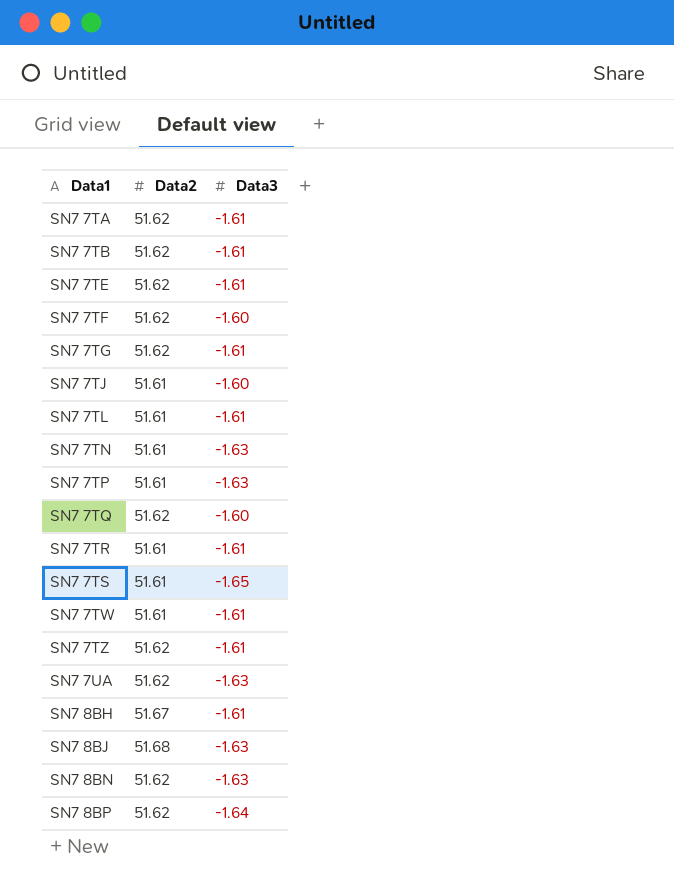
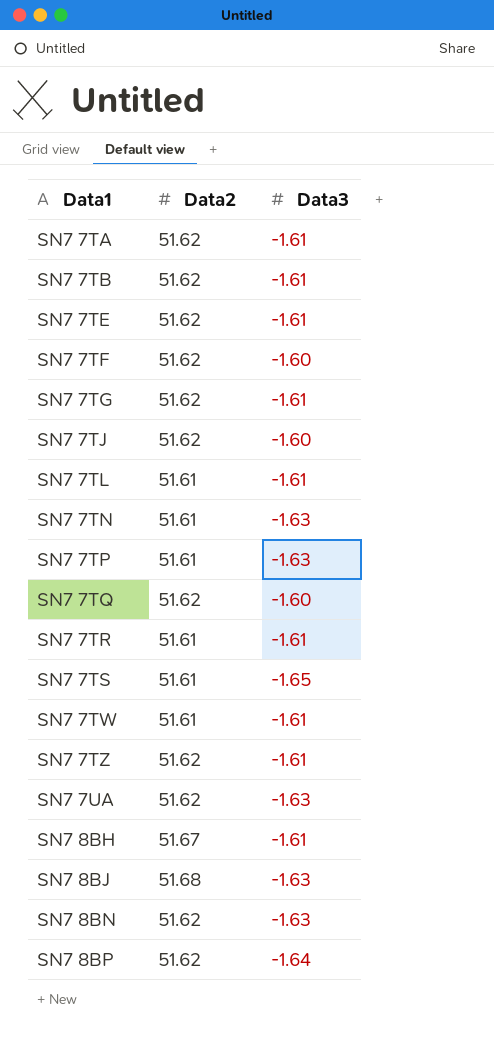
SN7 7TJ | Data2: 51.61 -> 51.62

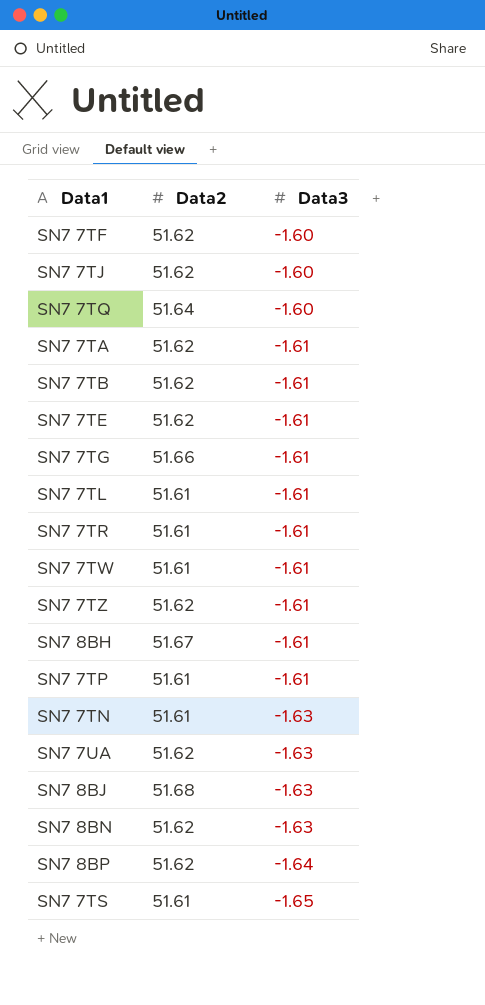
row order: Data1 ascending -> Data3 descending
SN7 7TQ | Data2: 51.62 -> 51.64
SN7 7TG | Data2: 51.62 -> 51.66
SN7 7TP | Data3: -1.63 -> -1.61

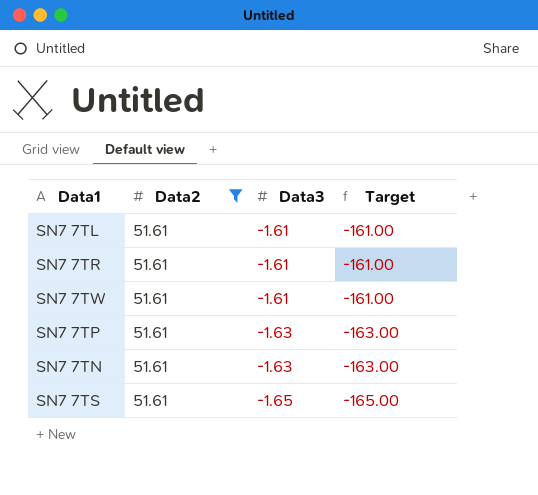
filter: none -> Data2 = 51.61
column Target | formula: none -> [Data3] * 100
SN7 7TP | Data3: -1.61 -> -1.63

